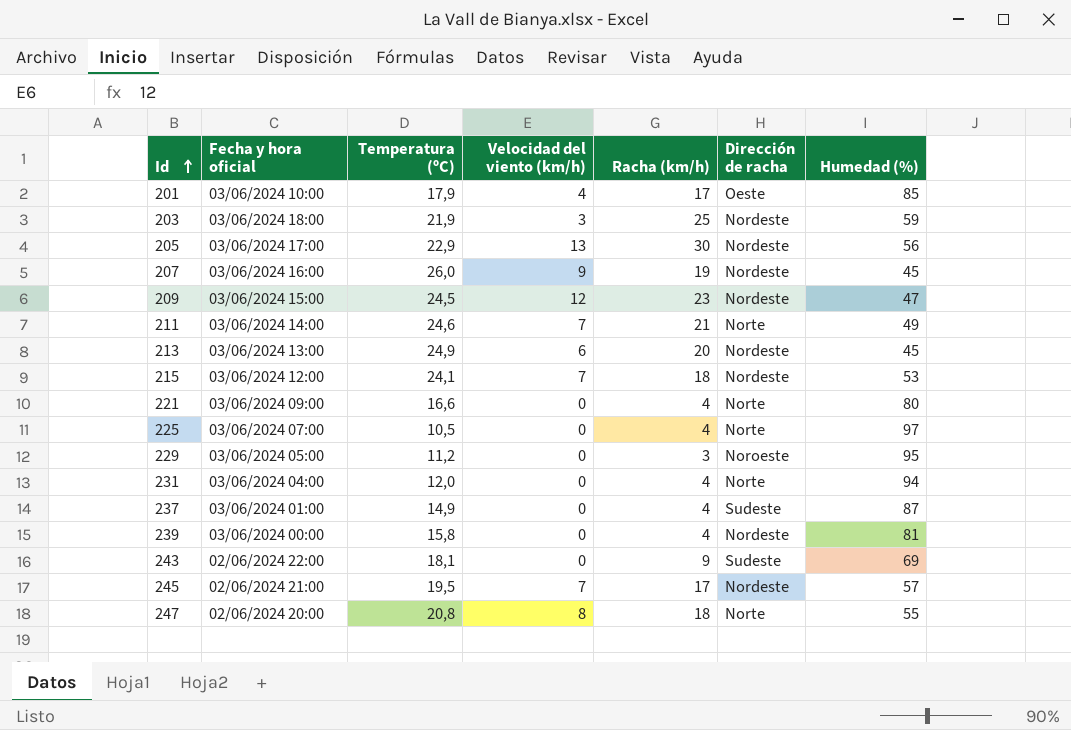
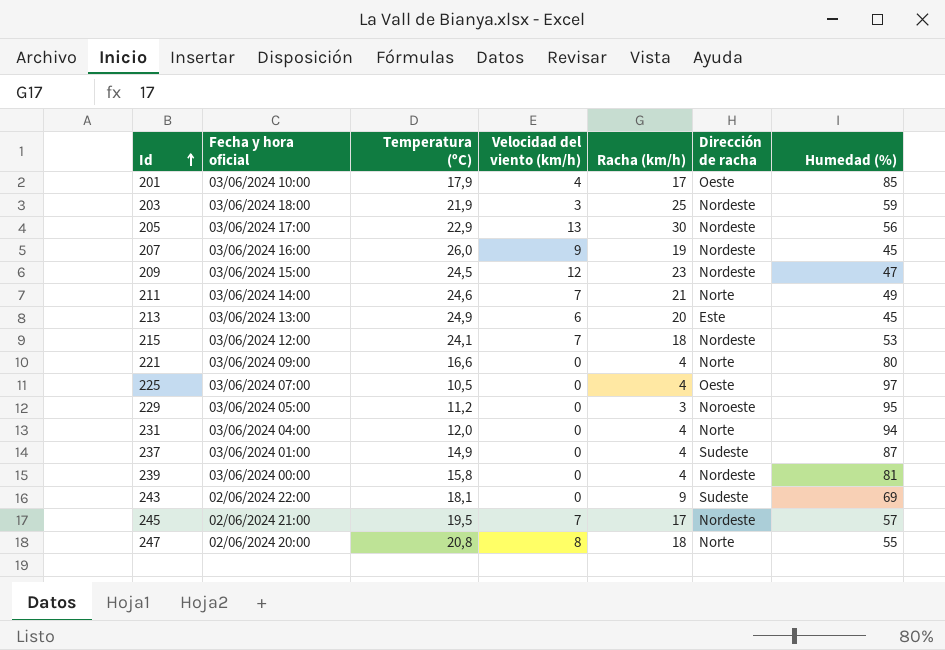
213 | Dirección de racha: Nordeste -> Este
225 | Dirección de racha: Norte -> Oeste

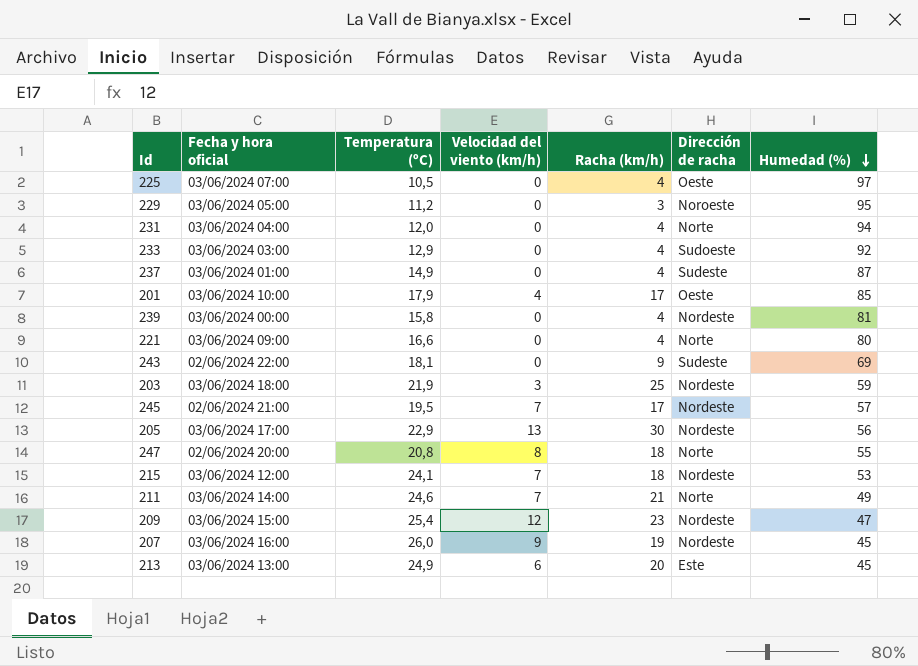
row order: Id ascending -> Humedad (%) descending
row 233: none -> 03/06/2024 03:00 | 12,9 | 0 | 4 | Sudoeste | 92
209 | Temperatura (ºC): 24,5 -> 25,4

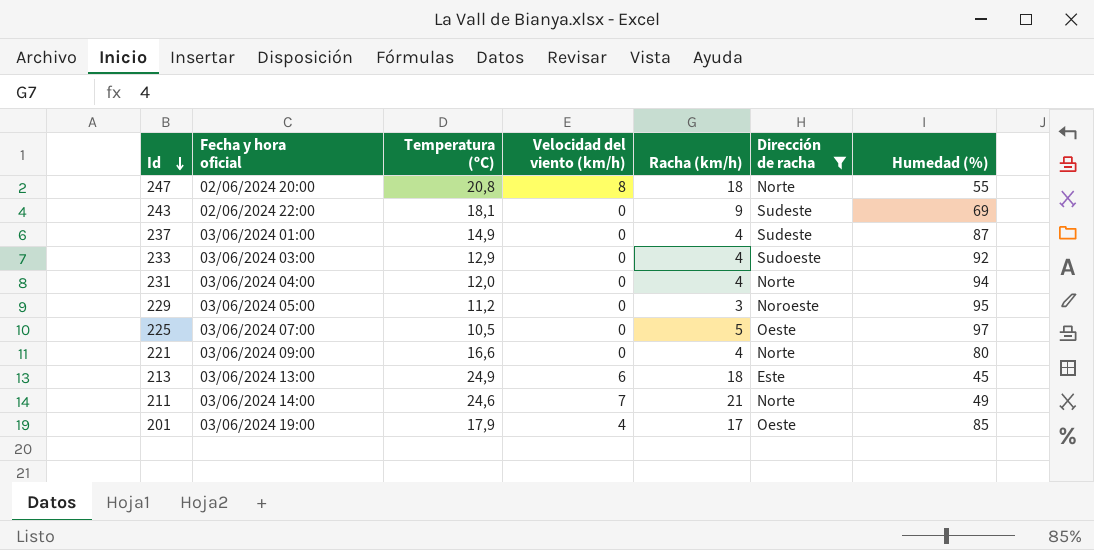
filter: none -> Dirección de racha != Nordeste
row order: Humedad (%) descending -> Id descending
225 | Racha (km/h): 4 -> 5
213 | Racha (km/h): 20 -> 18
201 | Fecha y hora oficial: 03/06/2024 10:00 -> 03/06/2024 19:00

